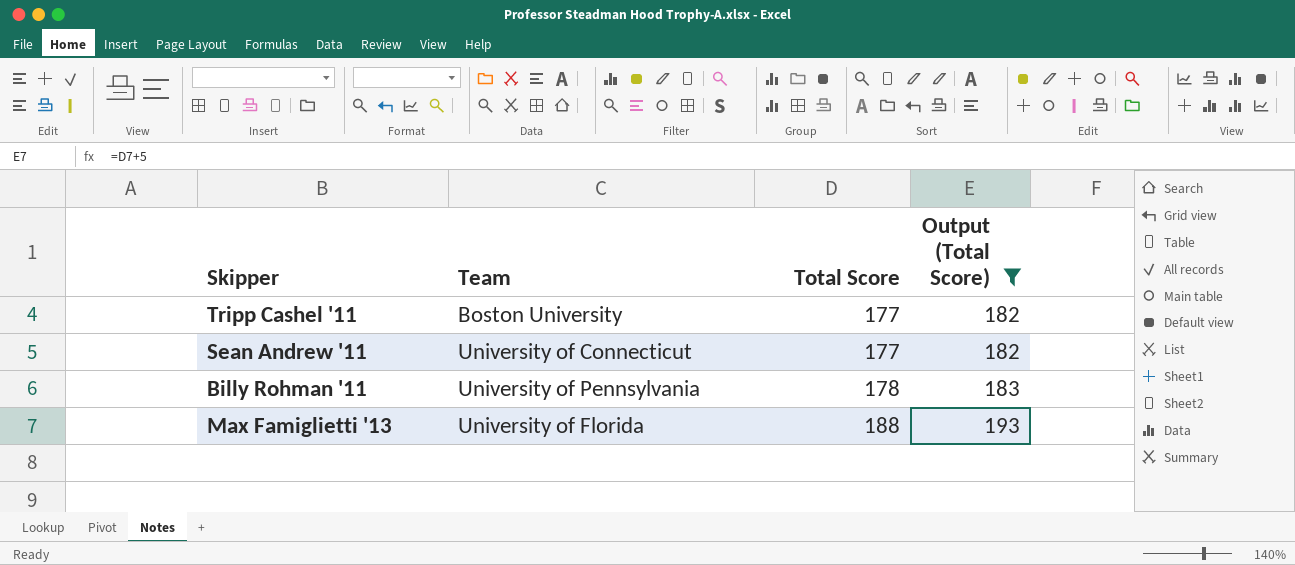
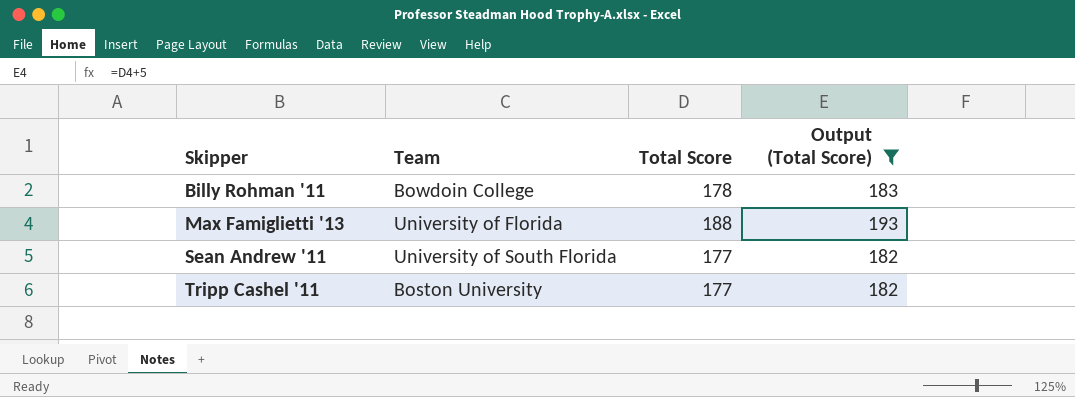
row order: Total Score ascending -> Skipper ascending
Billy Rohman '11 | Team: University of Pennsylvania -> Bowdoin College
Sean Andrew '11 | Team: University of Connecticut -> University of South Florida

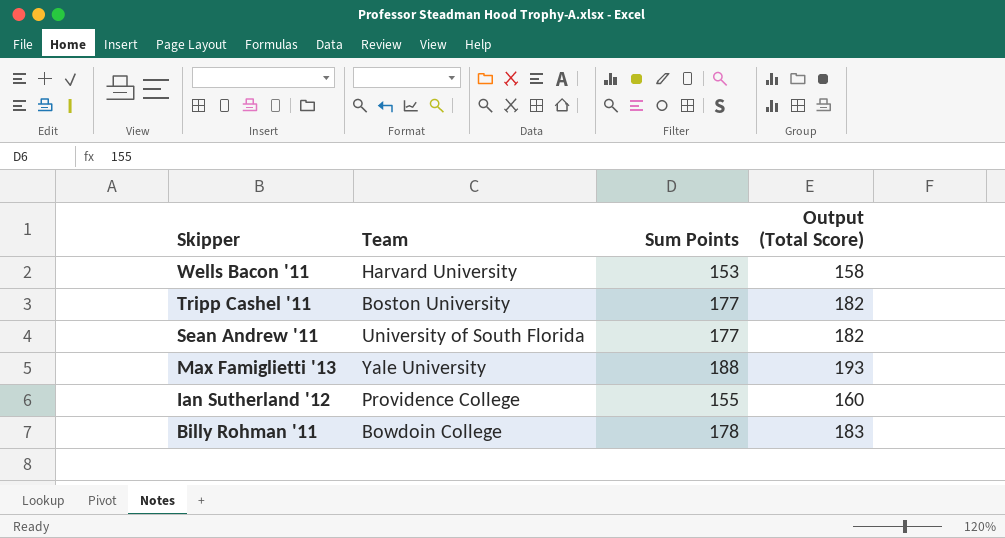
filter: Output (Total Score) >= 182 -> none
row order: Skipper ascending -> Skipper descending
column name: Total Score -> Sum Points
Max Famiglietti '13 | Team: University of Florida -> Yale University

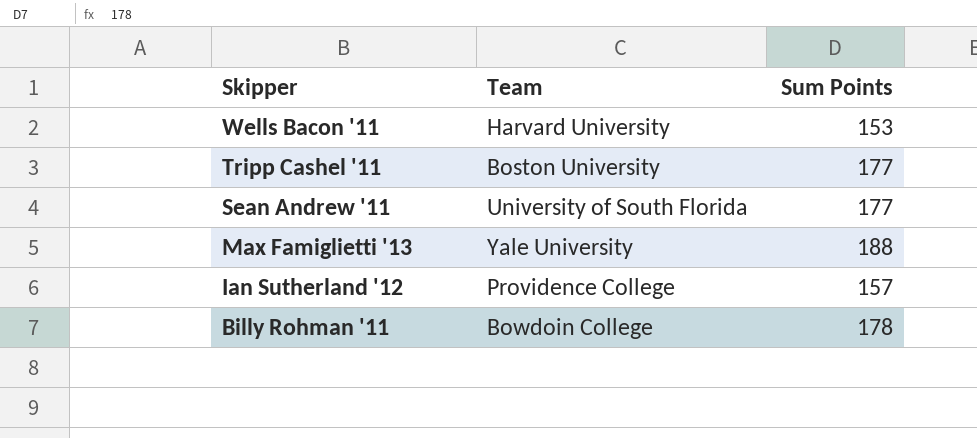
column Output (Total Score) | formula: [Sum Points] + 5 -> none
Ian Sutherland '12 | Sum Points: 155 -> 157

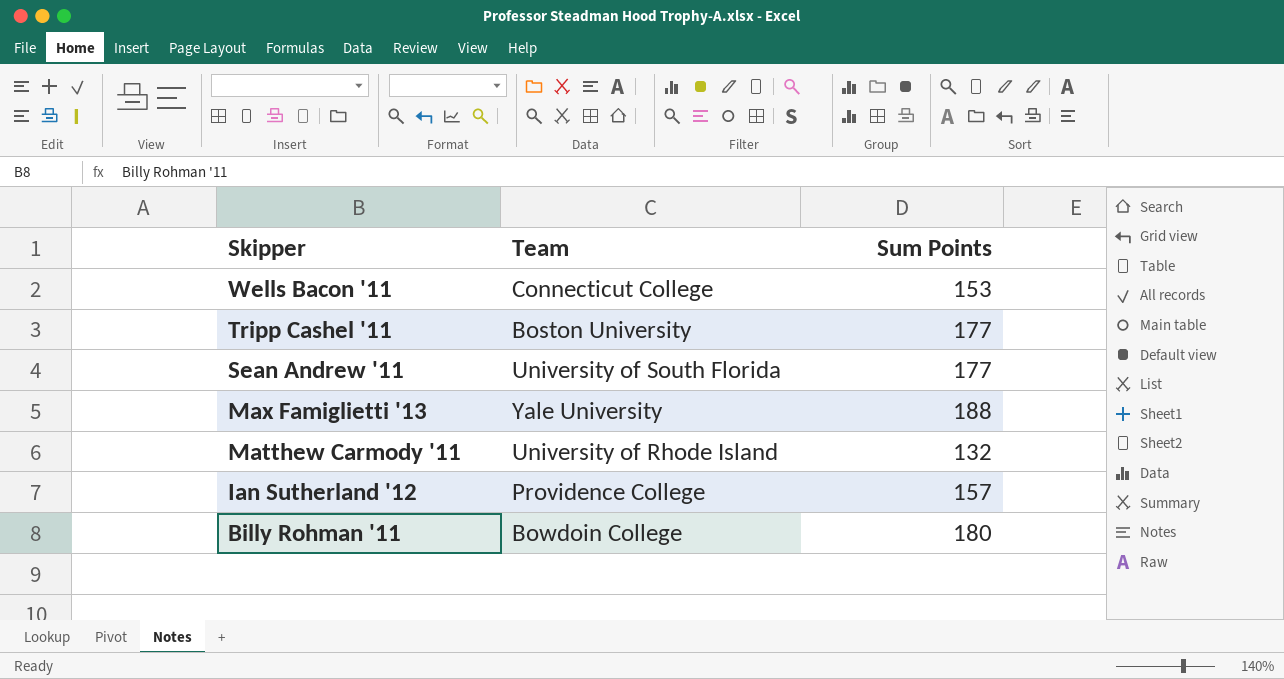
Wells Bacon '11 | Team: Harvard University -> Connecticut College
row Matthew Carmody '11: none -> University of Rhode Island | 132
Billy Rohman '11 | Sum Points: 178 -> 180

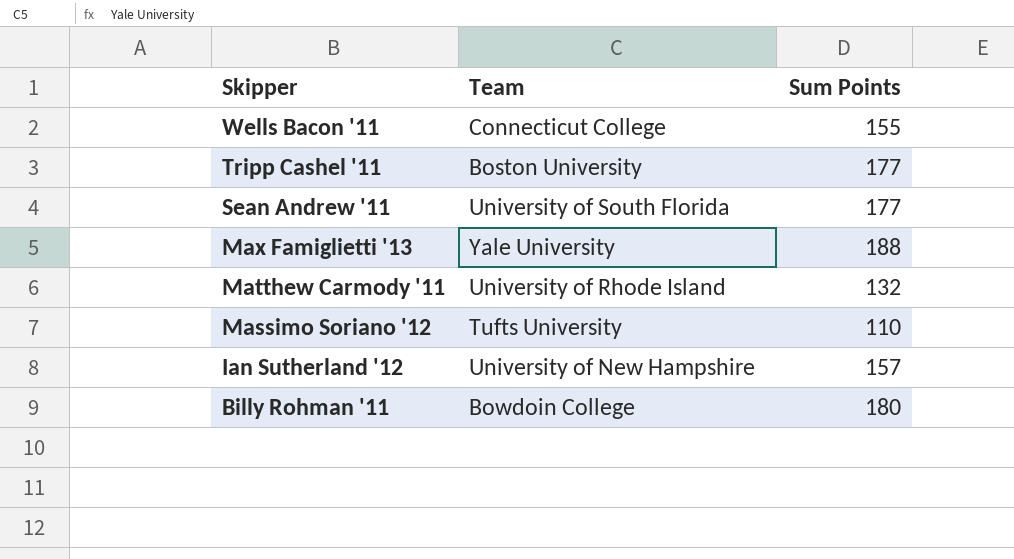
Wells Bacon '11 | Sum Points: 153 -> 155
row Massimo Soriano '12: none -> Tufts University | 110
Ian Sutherland '12 | Team: Providence College -> University of New Hampshire

